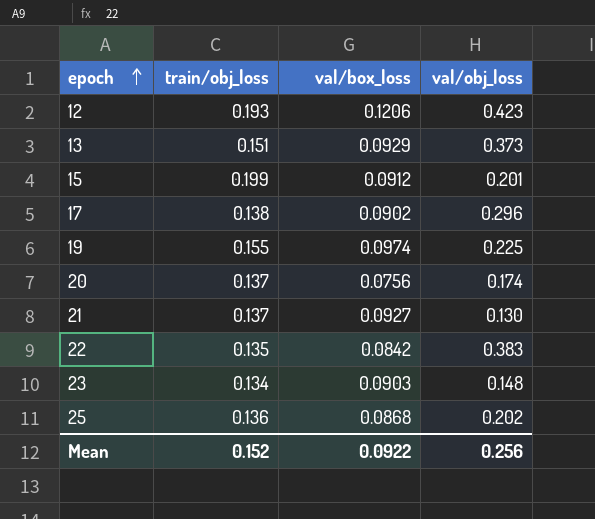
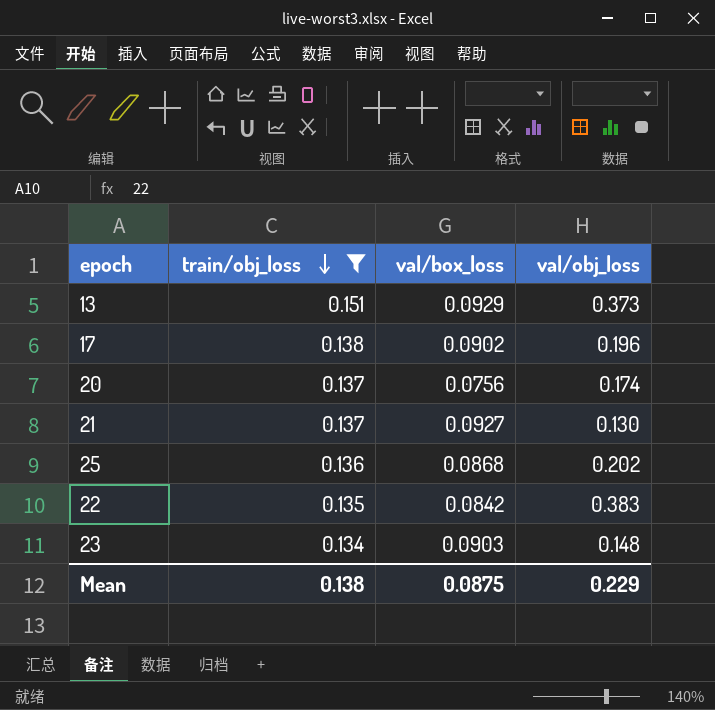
filter: none -> train/obj_loss <= 0.151
row order: epoch ascending -> train/obj_loss descending
17 | val/obj_loss: 0.296 -> 0.196
Mean | train/obj_loss: 0.152 -> 0.138
Mean | val/box_loss: 0.0922 -> 0.0875
Mean | val/obj_loss: 0.256 -> 0.229

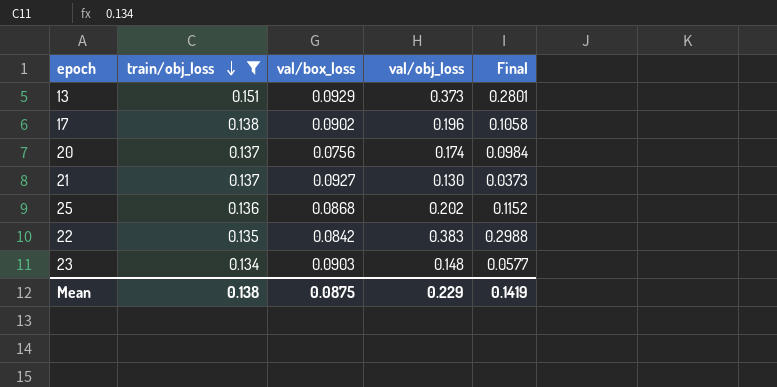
column Final | formula: none -> [val/obj_loss] - [val/box_loss]

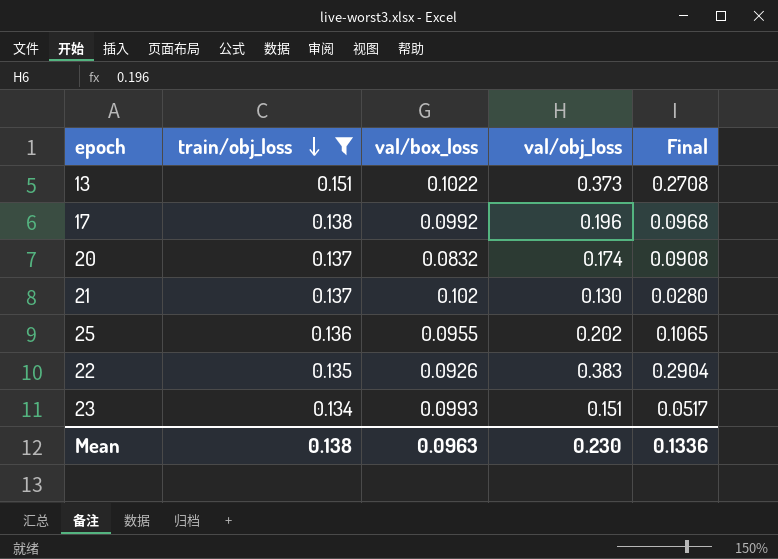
13 | val/box_loss: 0.0929 -> 0.1022
13 | Final: 0.2801 -> 0.2708
17 | val/box_loss: 0.0902 -> 0.0992
17 | Final: 0.1058 -> 0.0968
20 | val/box_loss: 0.0756 -> 0.0832
20 | Final: 0.0984 -> 0.0908
21 | val/box_loss: 0.0927 -> 0.102
21 | Final: 0.0373 -> 0.0280
25 | val/box_loss: 0.0868 -> 0.0955
25 | Final: 0.1152 -> 0.1065
22 | val/box_loss: 0.0842 -> 0.0926
22 | Final: 0.2988 -> 0.2904
23 | val/box_loss: 0.0903 -> 0.0993
23 | val/obj_loss: 0.148 -> 0.151
23 | Final: 0.0577 -> 0.0517
Mean | val/box_loss: 0.0875 -> 0.0963
Mean | val/obj_loss: 0.229 -> 0.230
Mean | Final: 0.1419 -> 0.1336

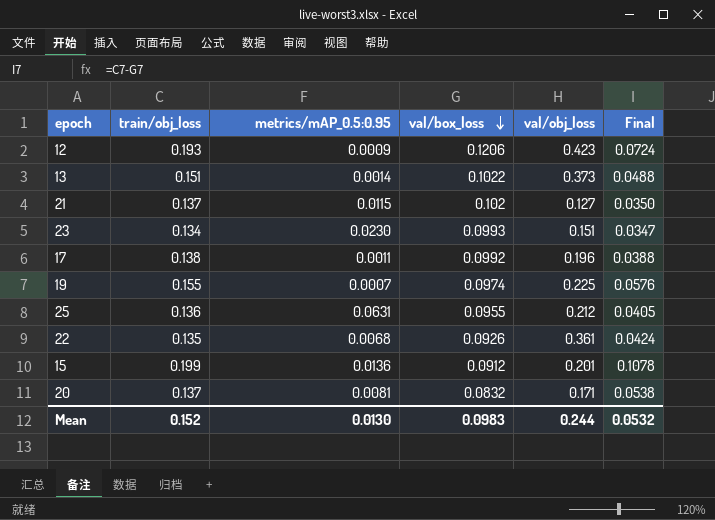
filter: train/obj_loss <= 0.151 -> none
row order: train/obj_loss descending -> val/box_loss descending
column metrics/mAP_0.5:0.95 | position: none -> 3
column Final | formula: [val/obj_loss] - [val/box_loss] -> [train/obj_loss] - [val/box_loss]
21 | val/obj_loss: 0.130 -> 0.127
25 | val/obj_loss: 0.202 -> 0.212
22 | val/obj_loss: 0.383 -> 0.361
20 | val/obj_loss: 0.174 -> 0.171
Mean | train/obj_loss: 0.138 -> 0.152
Mean | val/box_loss: 0.0963 -> 0.0983
Mean | val/obj_loss: 0.230 -> 0.244
Mean | Final: 0.1336 -> 0.0532

